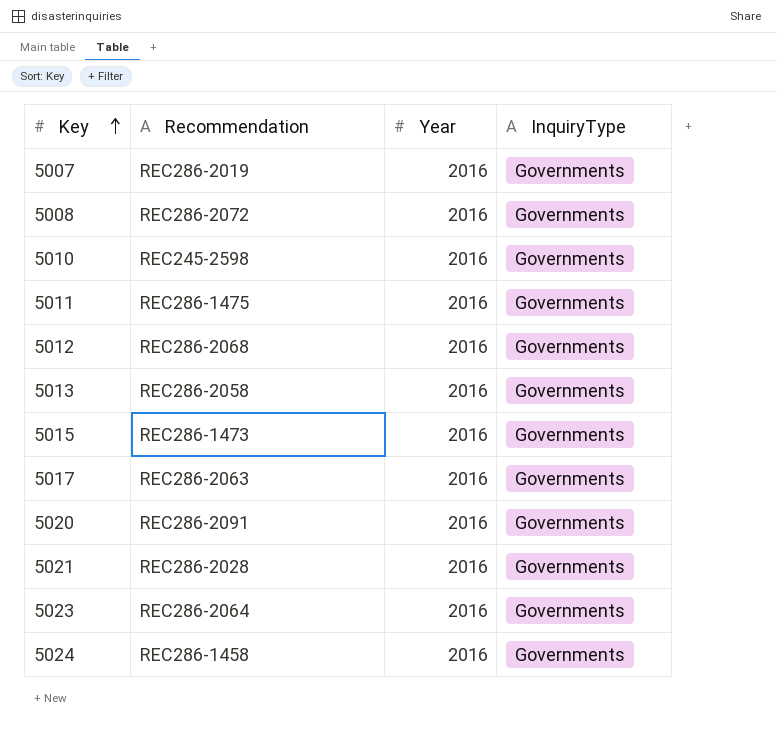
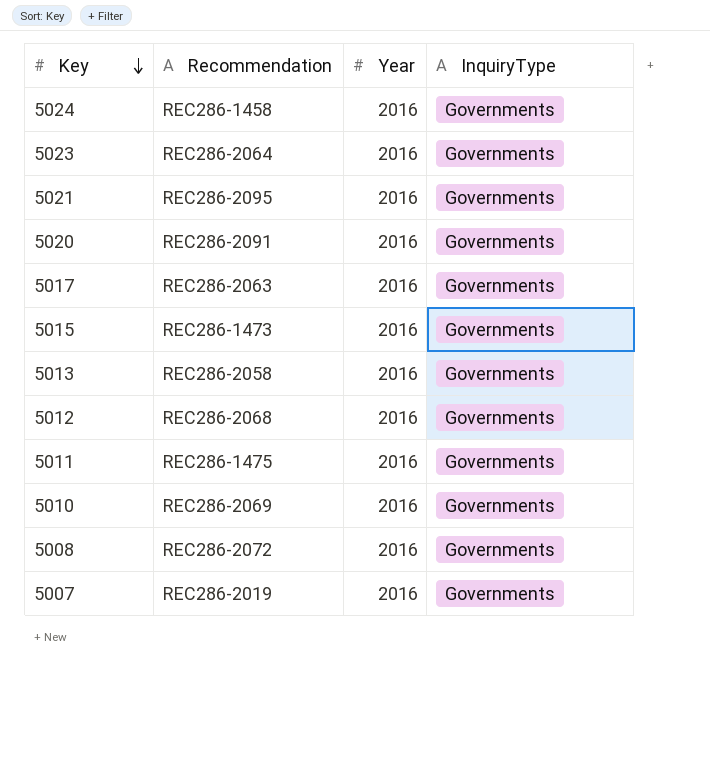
row order: Key ascending -> Key descending
5021 | Recommendation: REC286-2028 -> REC286-2095
5010 | Recommendation: REC245-2598 -> REC286-2069

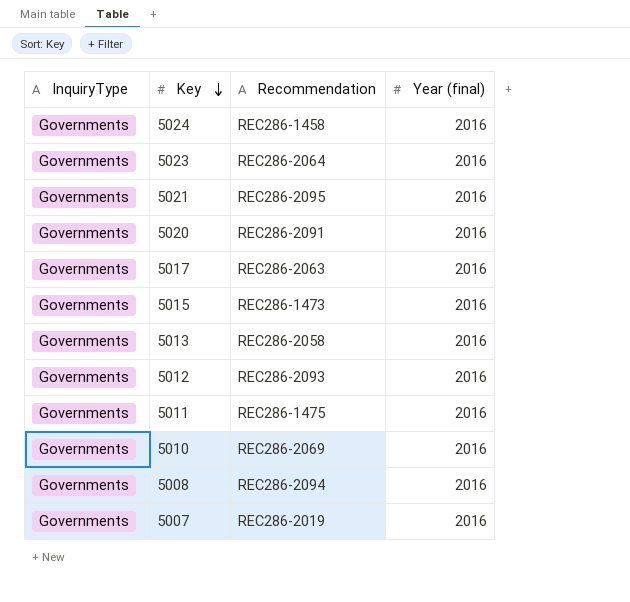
column InquiryType | position: 4 -> 1
column name: Year -> Year (final)
5012 | Recommendation: REC286-2068 -> REC286-2093
5008 | Recommendation: REC286-2072 -> REC286-2094

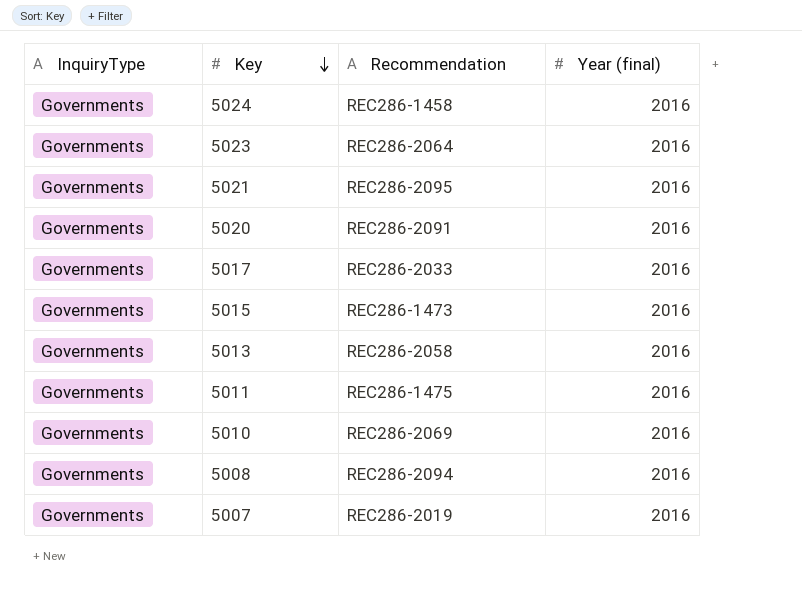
row 5012: Governments | REC286-2093 | 2016 -> none
5017 | Recommendation: REC286-2063 -> REC286-2033

